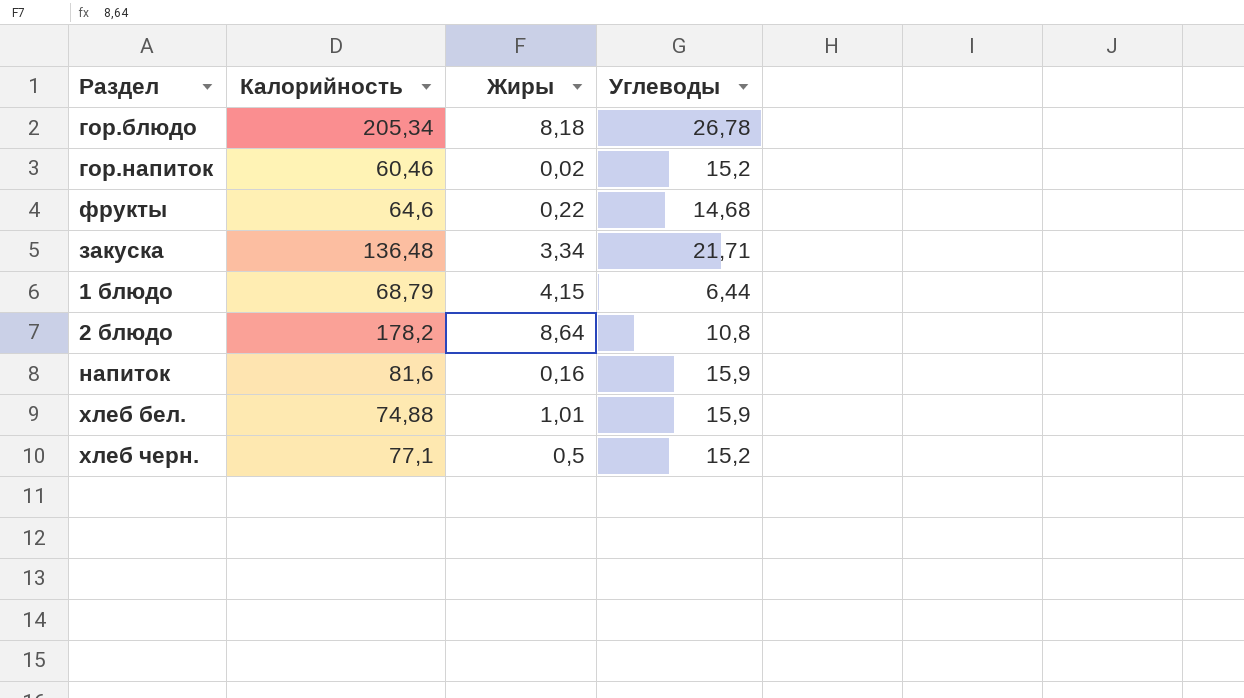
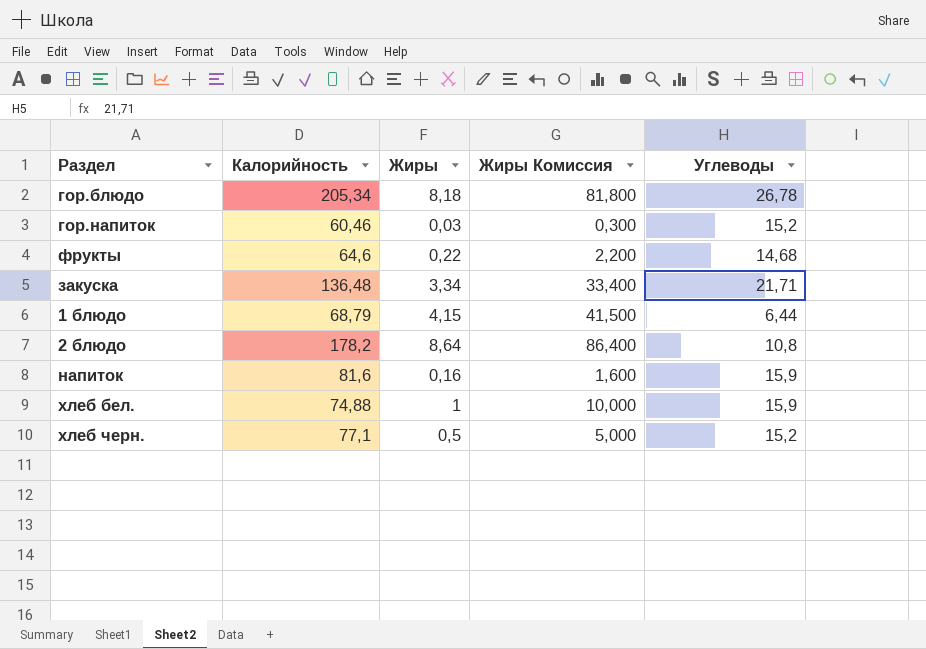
column Жиры Комиссия | formula: none -> [Жиры] * 10
гор.напиток | Жиры: 0,02 -> 0,03
хлеб бел. | Жиры: 1,01 -> 1

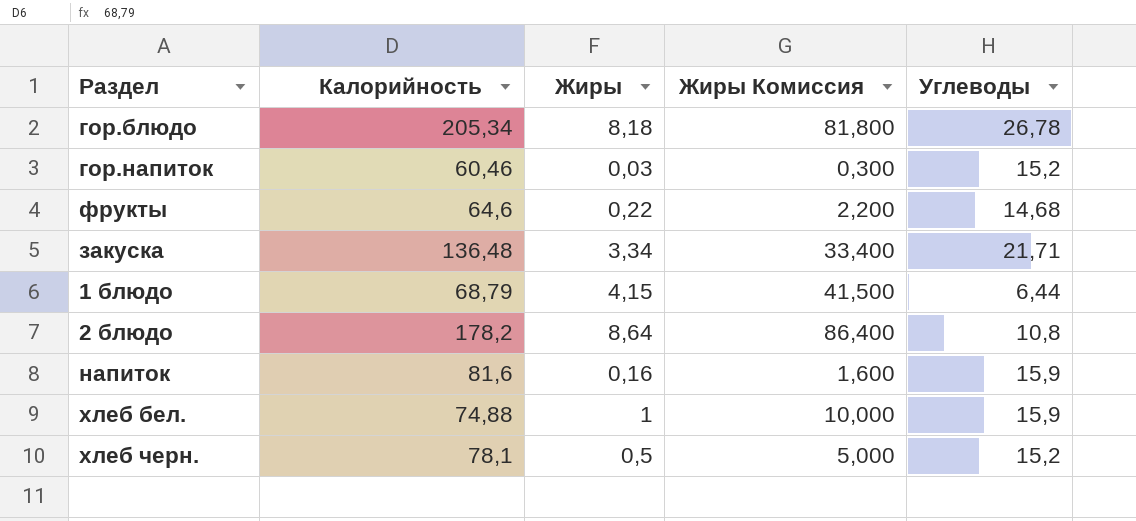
хлеб черн. | Калорийность: 77,1 -> 78,1

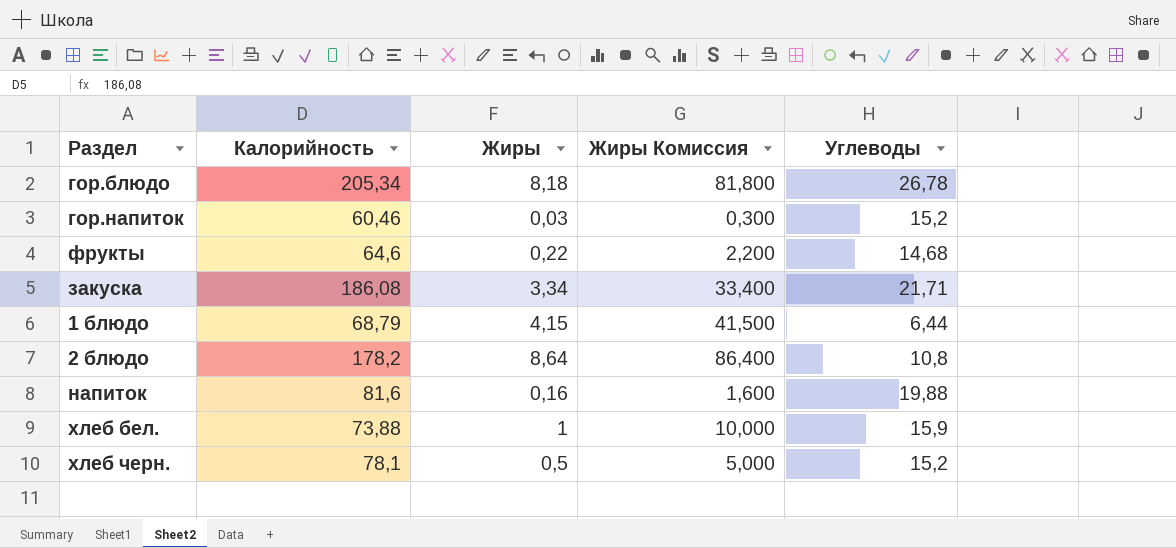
закуска | Калорийность: 136,48 -> 186,08
напиток | Углеводы: 15,9 -> 19,88
хлеб бел. | Калорийность: 74,88 -> 73,88

